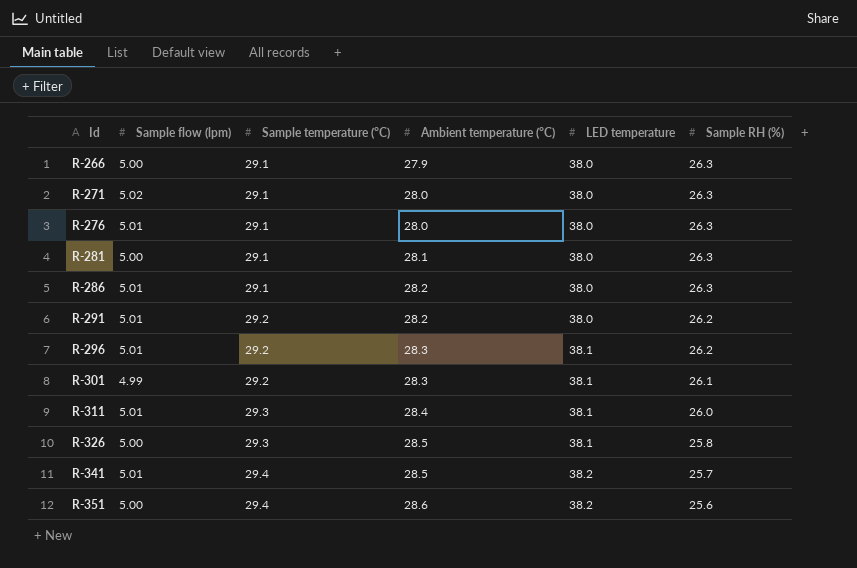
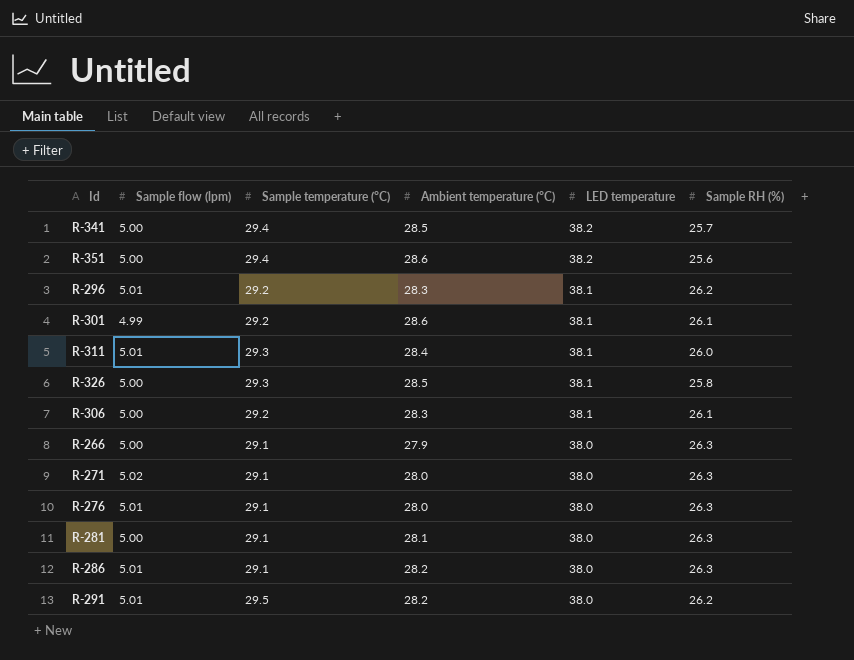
row order: Id ascending -> LED temperature descending
R-341 | Sample flow (lpm): 5.01 -> 5.00
R-301 | Ambient temperature (°C): 28.3 -> 28.6
row R-306: none -> 5.00 | 29.2 | 28.3 | 38.1 | 26.1
R-291 | Sample temperature (°C): 29.2 -> 29.5

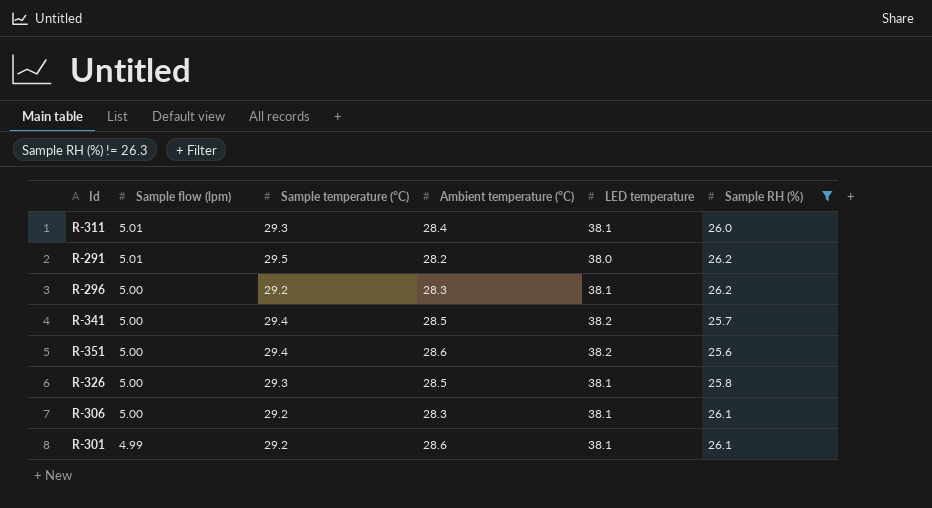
filter: none -> Sample RH (%) != 26.3
row order: LED temperature descending -> Sample flow (lpm) descending
R-296 | Sample flow (lpm): 5.01 -> 5.00

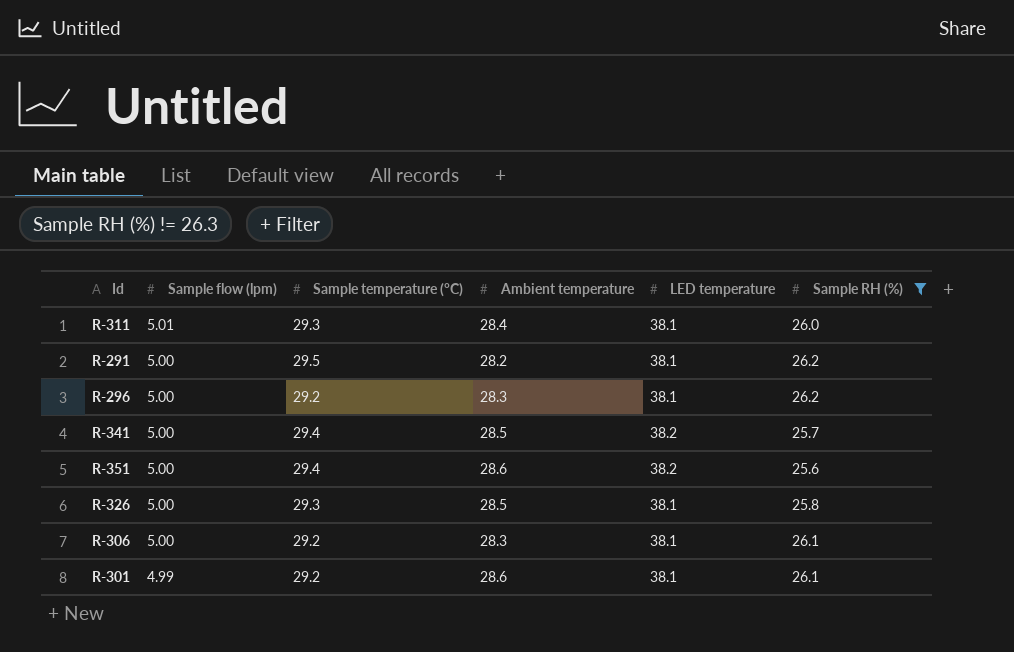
column name: Ambient temperature (°C) -> Ambient temperature
R-291 | Sample flow (lpm): 5.01 -> 5.00
R-291 | LED temperature: 38.0 -> 38.1

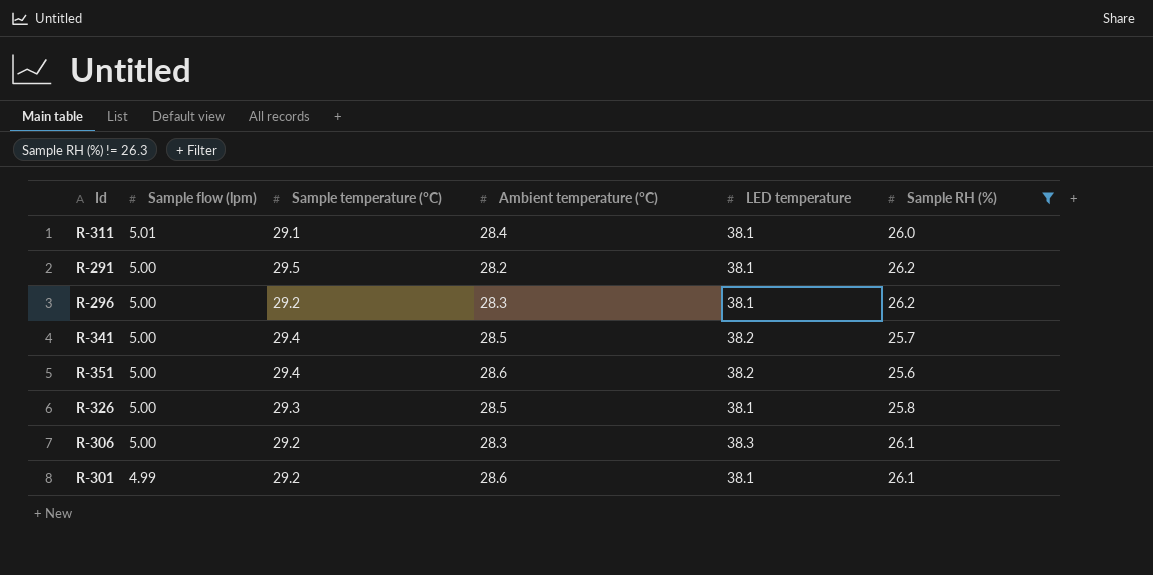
column name: Ambient temperature -> Ambient temperature (°C)
R-311 | Sample temperature (°C): 29.3 -> 29.1
R-306 | LED temperature: 38.1 -> 38.3

